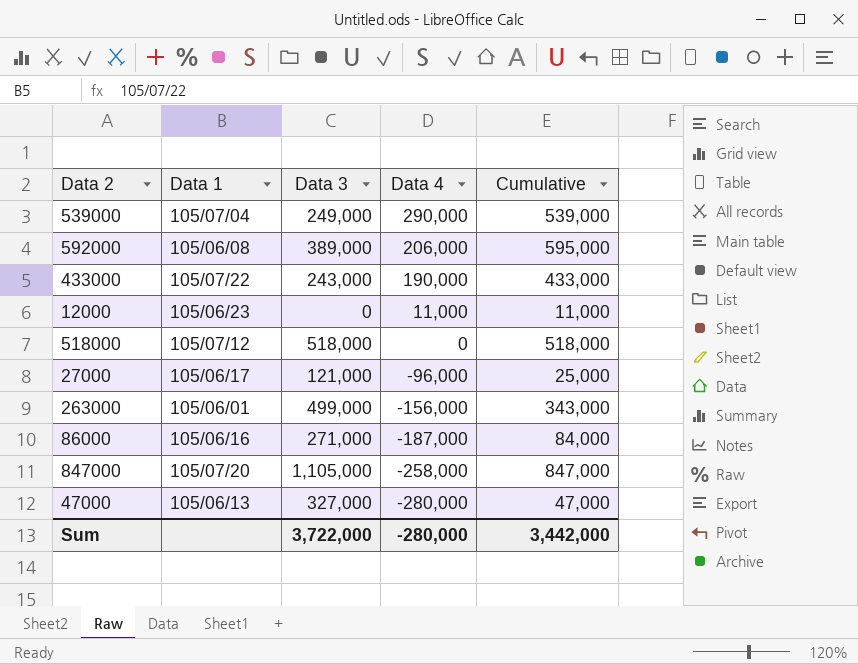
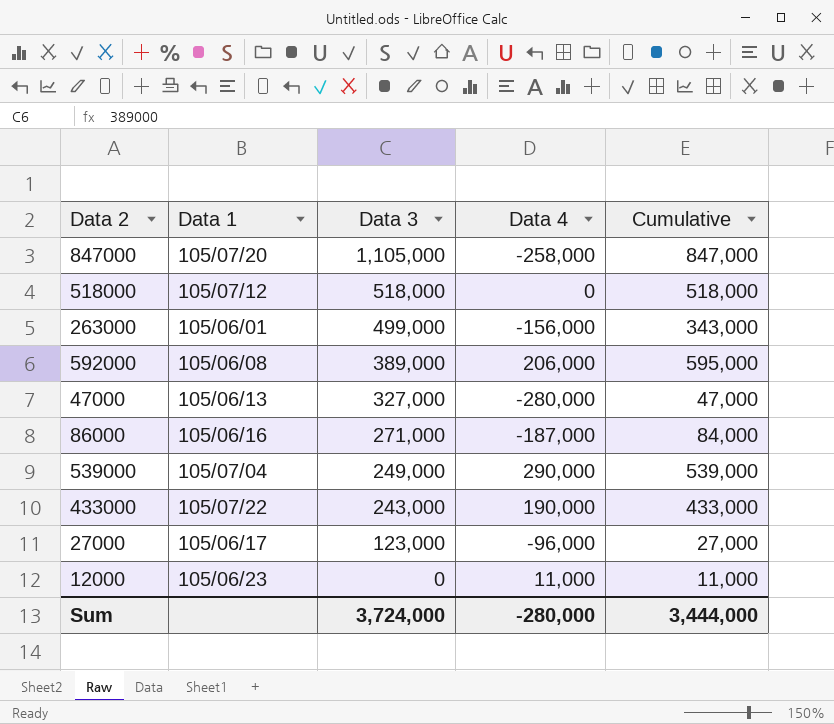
row order: Data 4 descending -> Data 3 descending
27000 | Data 3: 121,000 -> 123,000
27000 | Cumulative: 25,000 -> 27,000
Sum | Data 3: 3,722,000 -> 3,724,000
Sum | Cumulative: 3,442,000 -> 3,444,000

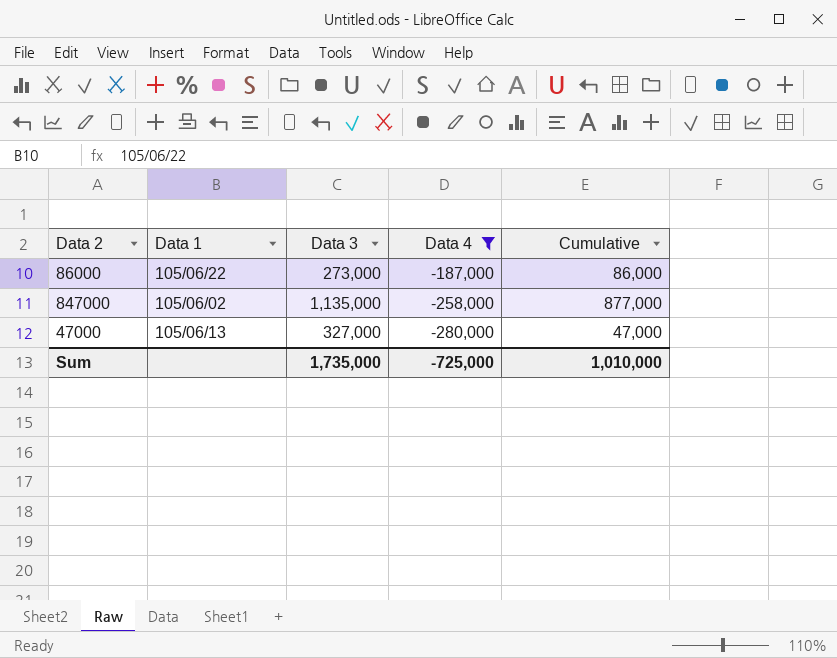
filter: none -> Data 4 <= -187,000
row order: Data 3 descending -> Data 4 descending
86000 | Data 1: 105/06/16 -> 105/06/22
86000 | Data 3: 271,000 -> 273,000
86000 | Cumulative: 84,000 -> 86,000
847000 | Data 1: 105/07/20 -> 105/06/02
847000 | Data 3: 1,105,000 -> 1,135,000
847000 | Cumulative: 847,000 -> 877,000
Sum | Data 3: 3,724,000 -> 1,735,000
Sum | Data 4: -280,000 -> -725,000
Sum | Cumulative: 3,444,000 -> 1,010,000

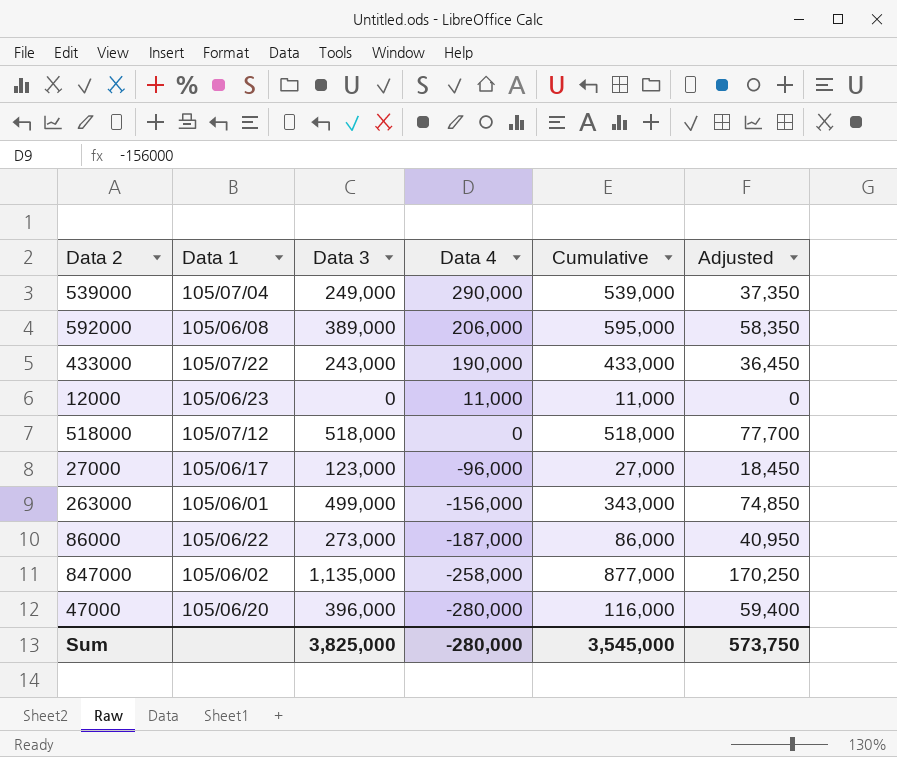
filter: Data 4 <= -187,000 -> none
column Adjusted | formula: none -> [Data 3] * 0.15
47000 | Data 1: 105/06/13 -> 105/06/20
47000 | Data 3: 327,000 -> 396,000
47000 | Cumulative: 47,000 -> 116,000
Sum | Data 3: 1,735,000 -> 3,825,000
Sum | Data 4: -725,000 -> -280,000
Sum | Cumulative: 1,010,000 -> 3,545,000

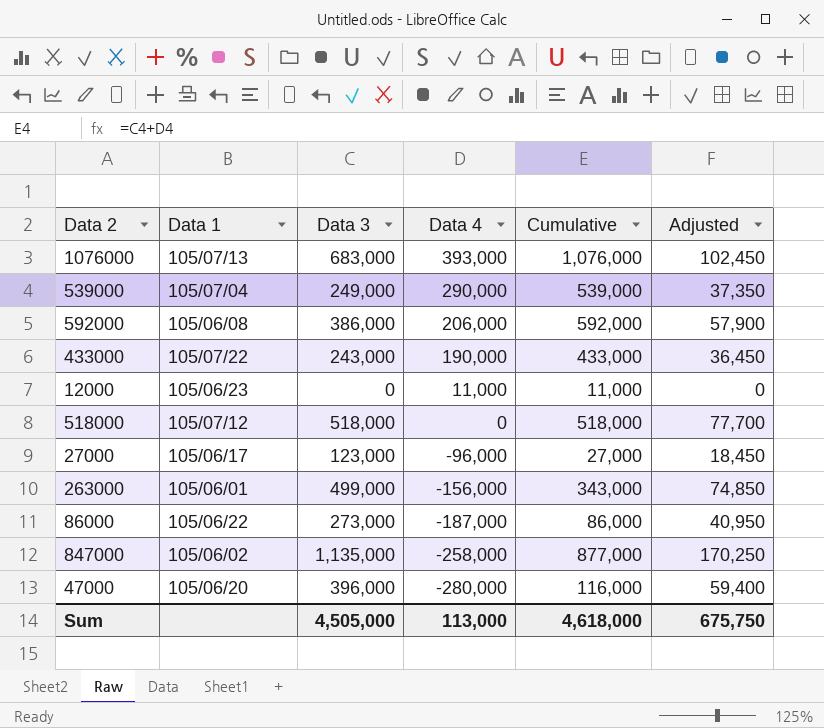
row 1076000: none -> 105/07/13 | 683,000 | 393,000 | 1,076,000 | 102,450
592000 | Data 3: 389,000 -> 386,000
592000 | Cumulative: 595,000 -> 592,000
592000 | Adjusted: 58,350 -> 57,900
Sum | Data 3: 3,825,000 -> 4,505,000
Sum | Data 4: -280,000 -> 113,000
Sum | Cumulative: 3,545,000 -> 4,618,000
Sum | Adjusted: 573,750 -> 675,750

